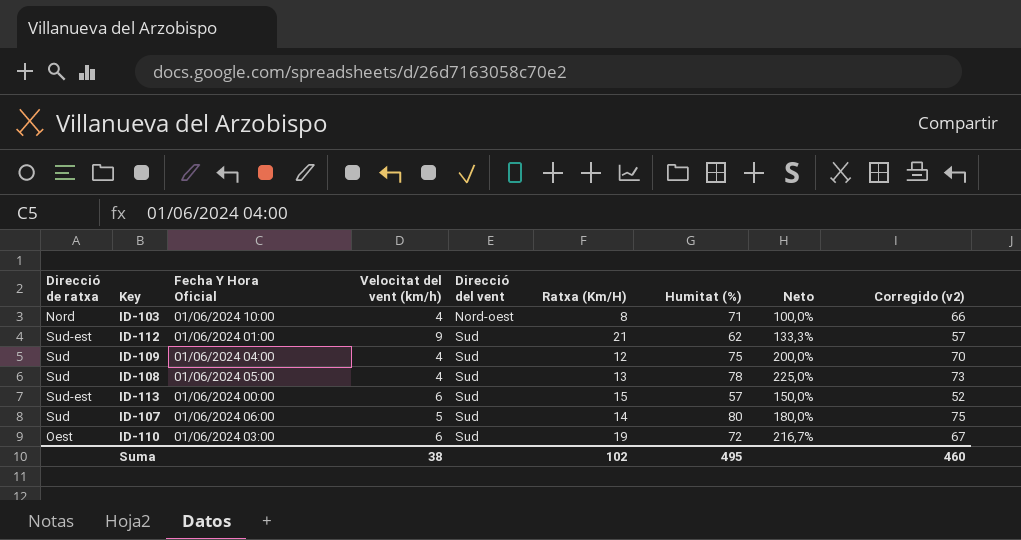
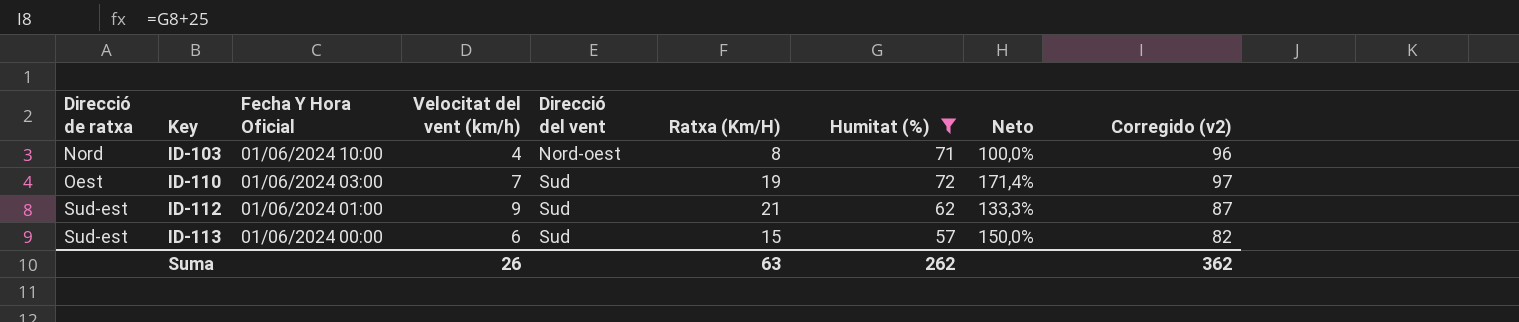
filter: none -> Humitat (%) <= 72
row order: Direcció del vent ascending -> Direcció de ratxa ascending
column Corregido (v2) | formula: [Humitat (%)] - 5 -> [Humitat (%)] + 25
ID-110 | Velocitat del vent (km/h): 6 -> 7
ID-110 | Neto: 216,7% -> 171,4%
Suma | Velocitat del vent (km/h): 38 -> 26
Suma | Ratxa (Km/H): 102 -> 63
Suma | Humitat (%): 495 -> 262
Suma | Corregido (v2): 460 -> 362

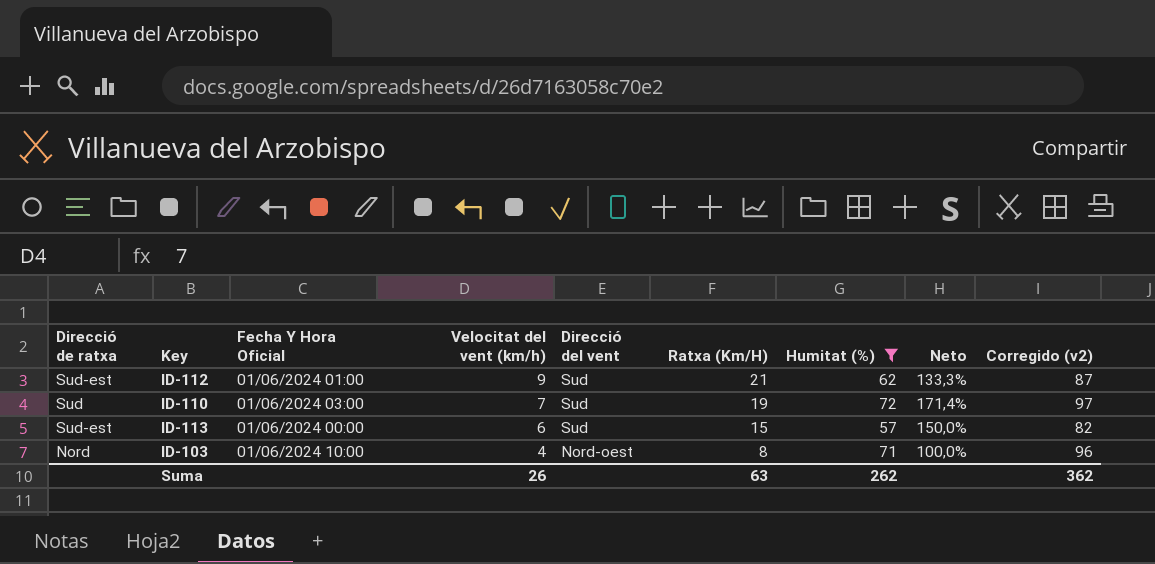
row order: Direcció de ratxa ascending -> Velocitat del vent (km/h) descending
ID-110 | Direcció de ratxa: Oest -> Sud

